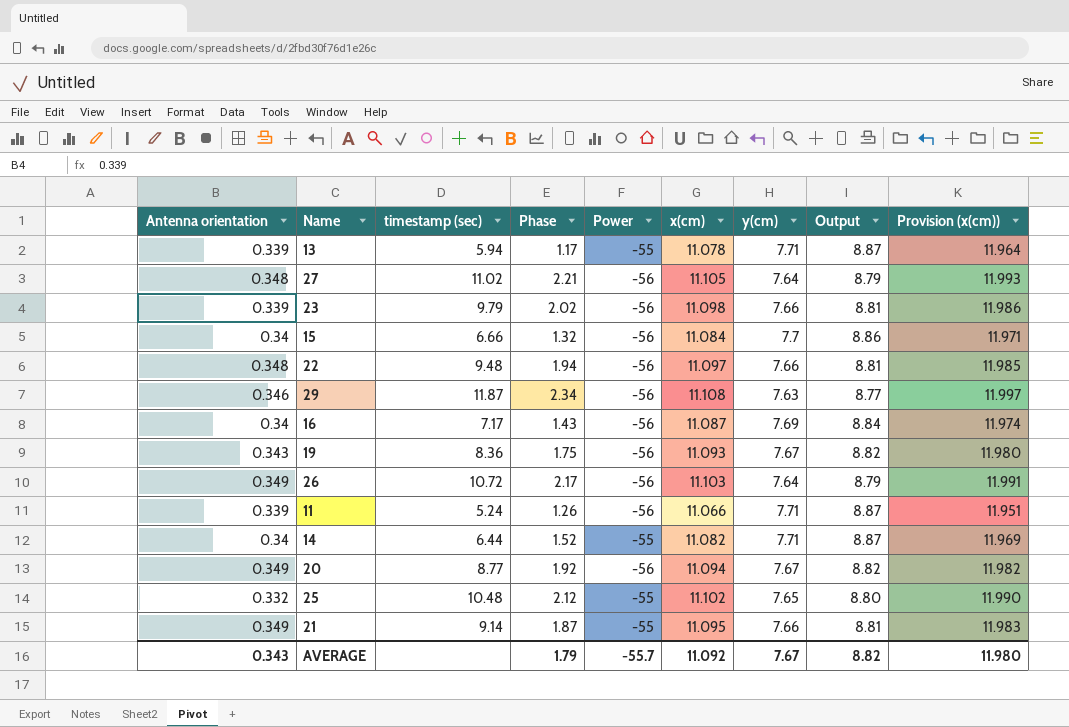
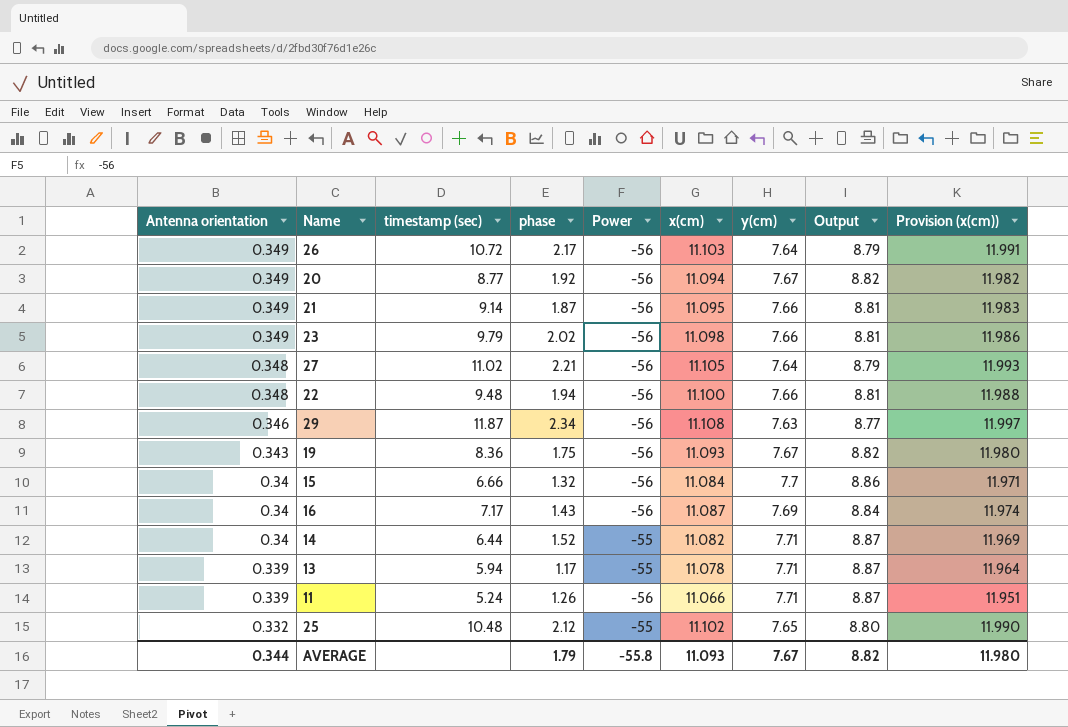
row order: none -> Antenna orientation descending
column name: Phase -> phase
21 | Power: -55 -> -56
23 | Antenna orientation: 0.339 -> 0.349
22 | x(cm): 11.097 -> 11.100
22 | Provision (x(cm)): 11.985 -> 11.988
AVERAGE | Antenna orientation: 0.343 -> 0.344
AVERAGE | Power: -55.7 -> -55.8
AVERAGE | x(cm): 11.092 -> 11.093

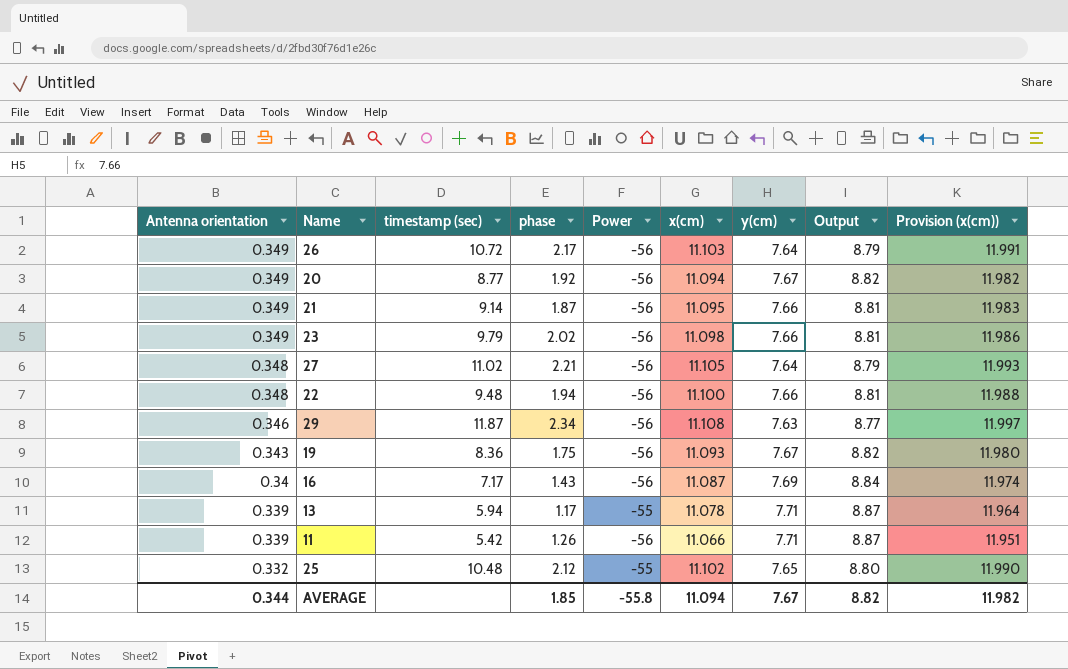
row 15: 0.34 | 6.66 | 1.32 | -56 | 11.084 | 7.7 | 8.86 | 11.971 -> none
row 14: 0.34 | 6.44 | 1.52 | -55 | 11.082 | 7.71 | 8.87 | 11.969 -> none
11 | timestamp (sec): 5.24 -> 5.42
AVERAGE | phase: 1.79 -> 1.85
AVERAGE | x(cm): 11.093 -> 11.094
AVERAGE | Provision (x(cm)): 11.980 -> 11.982

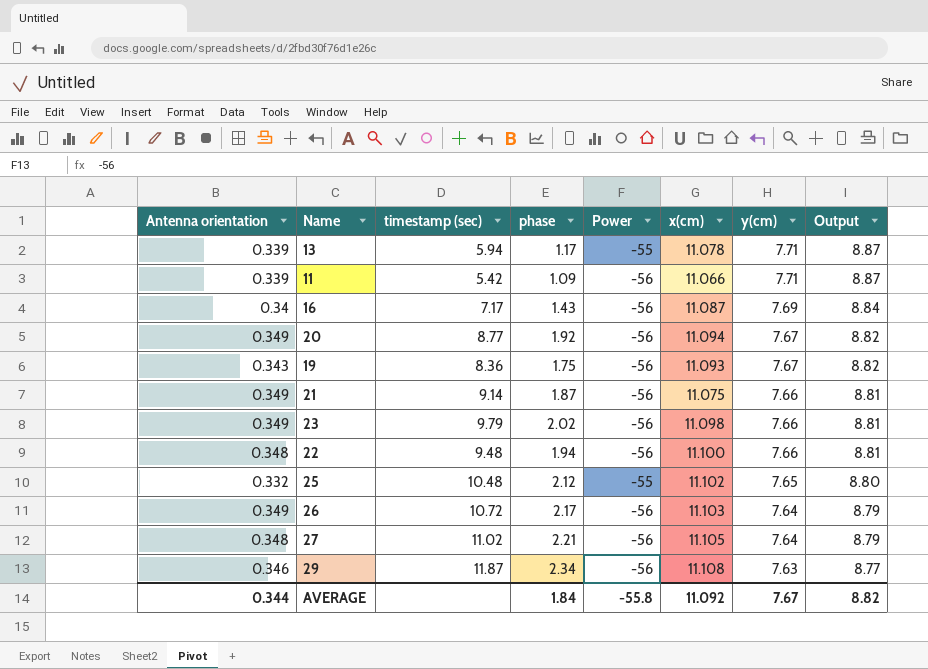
row order: Antenna orientation descending -> y(cm) descending
column Provision (x(cm)) | formula: [x(cm)] * 1.08 -> none
11 | phase: 1.26 -> 1.09
21 | x(cm): 11.095 -> 11.075
AVERAGE | phase: 1.85 -> 1.84
AVERAGE | x(cm): 11.094 -> 11.092

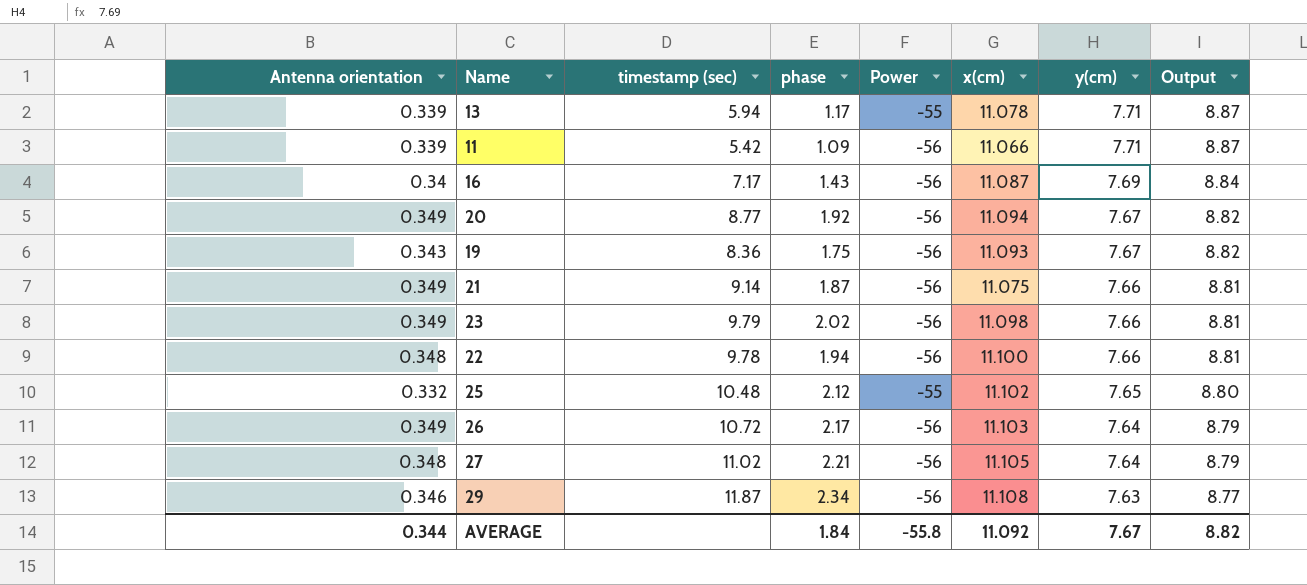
22 | timestamp (sec): 9.48 -> 9.78

